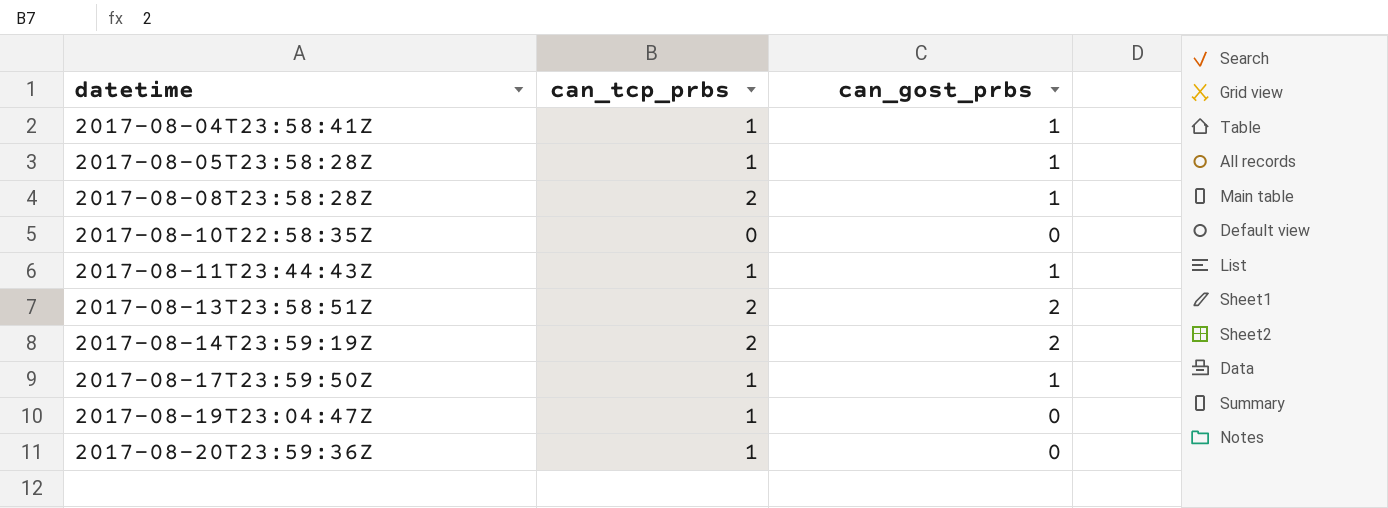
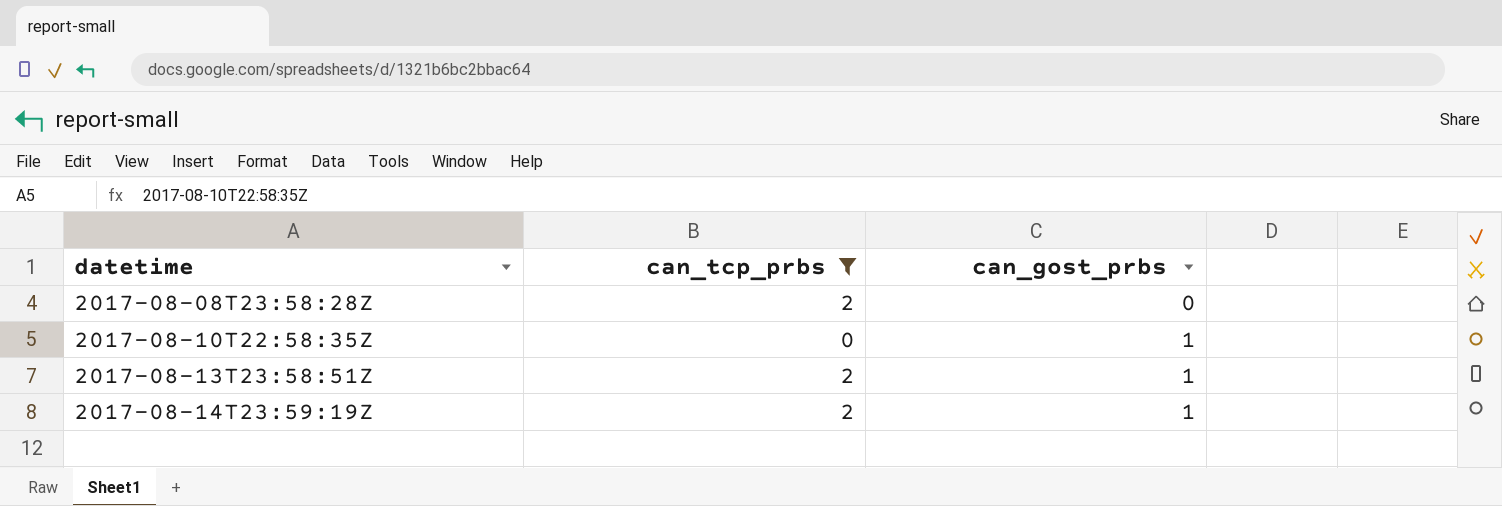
filter: none -> can_tcp_prbs != 1
2017-08-08T23:58:28Z | can_gost_prbs: 1 -> 0
2017-08-10T22:58:35Z | can_gost_prbs: 0 -> 1
2017-08-13T23:58:51Z | can_gost_prbs: 2 -> 1
2017-08-14T23:59:19Z | can_gost_prbs: 2 -> 1

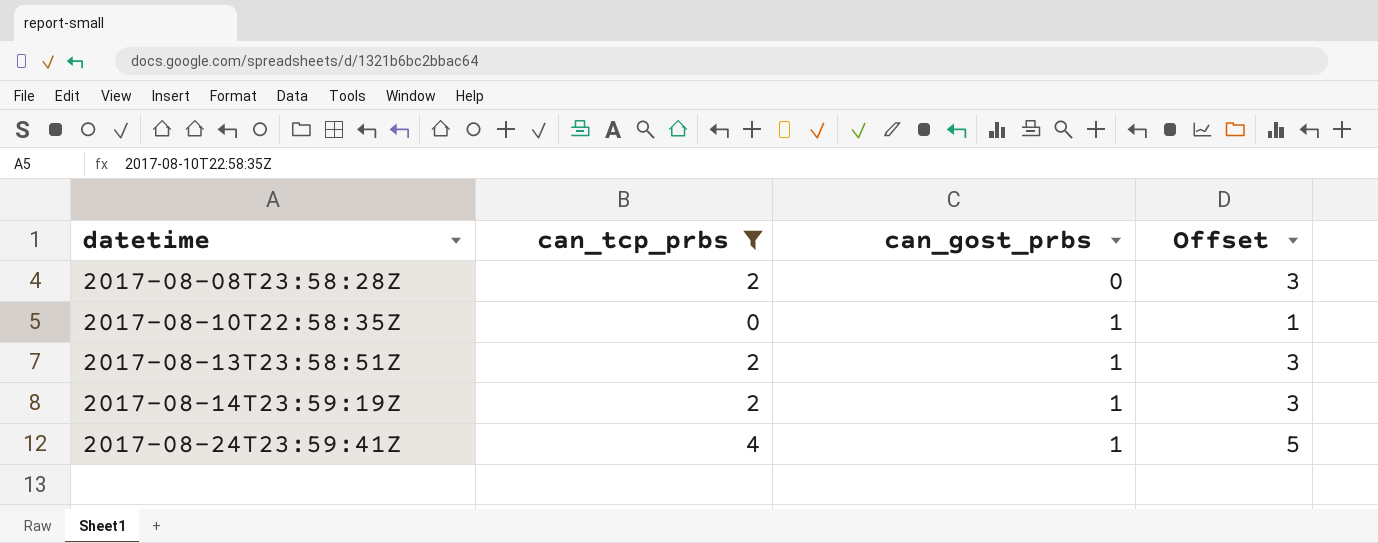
column Offset | formula: none -> [can_tcp_prbs] + 1
row 2017-08-24T23:59:41Z: none -> 4 | 1 | 5

